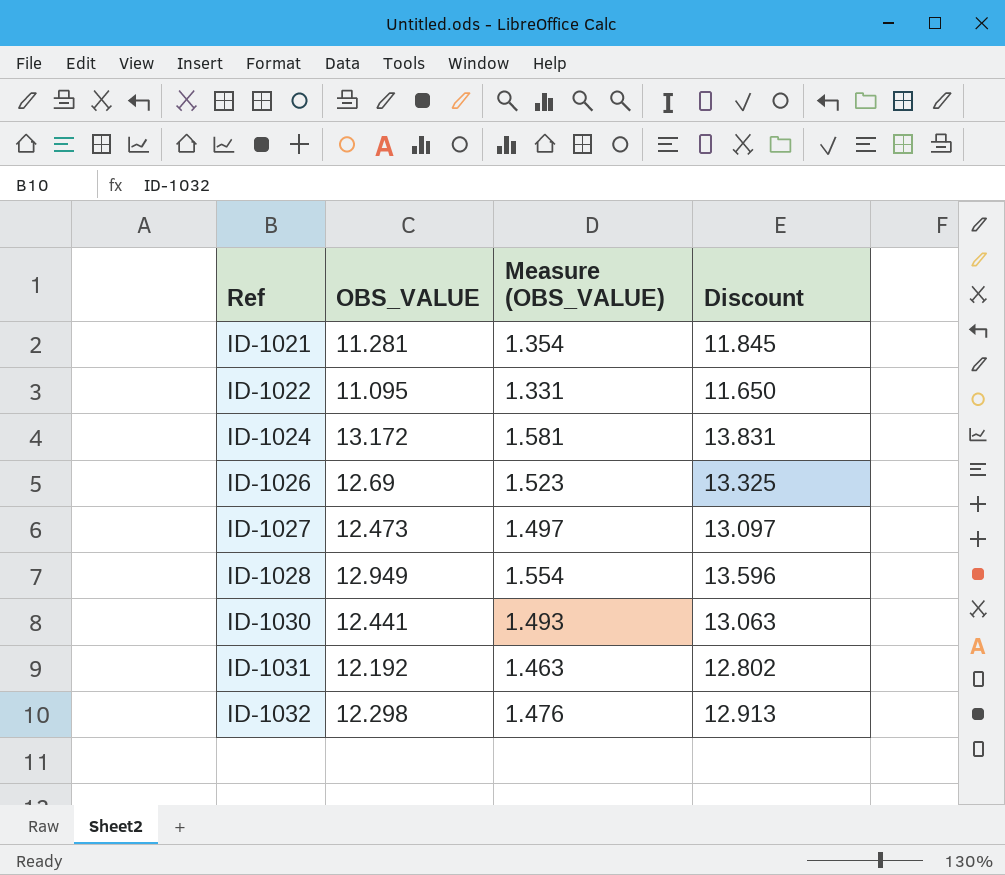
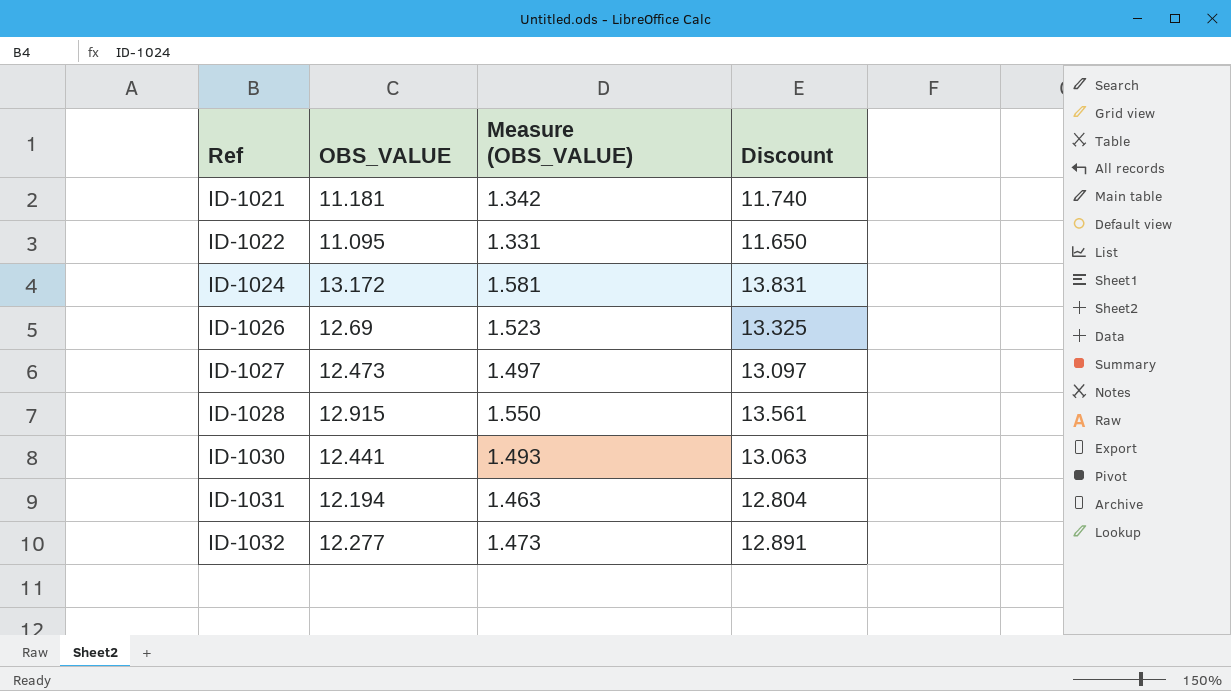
ID-1021 | OBS_VALUE: 11.281 -> 11.181
ID-1021 | Measure (OBS_VALUE): 1.354 -> 1.342
ID-1021 | Discount: 11.845 -> 11.740
ID-1028 | OBS_VALUE: 12.949 -> 12.915
ID-1028 | Measure (OBS_VALUE): 1.554 -> 1.550
ID-1028 | Discount: 13.596 -> 13.561
ID-1031 | OBS_VALUE: 12.192 -> 12.194
ID-1031 | Discount: 12.802 -> 12.804
ID-1032 | OBS_VALUE: 12.298 -> 12.277
ID-1032 | Measure (OBS_VALUE): 1.476 -> 1.473
ID-1032 | Discount: 12.913 -> 12.891

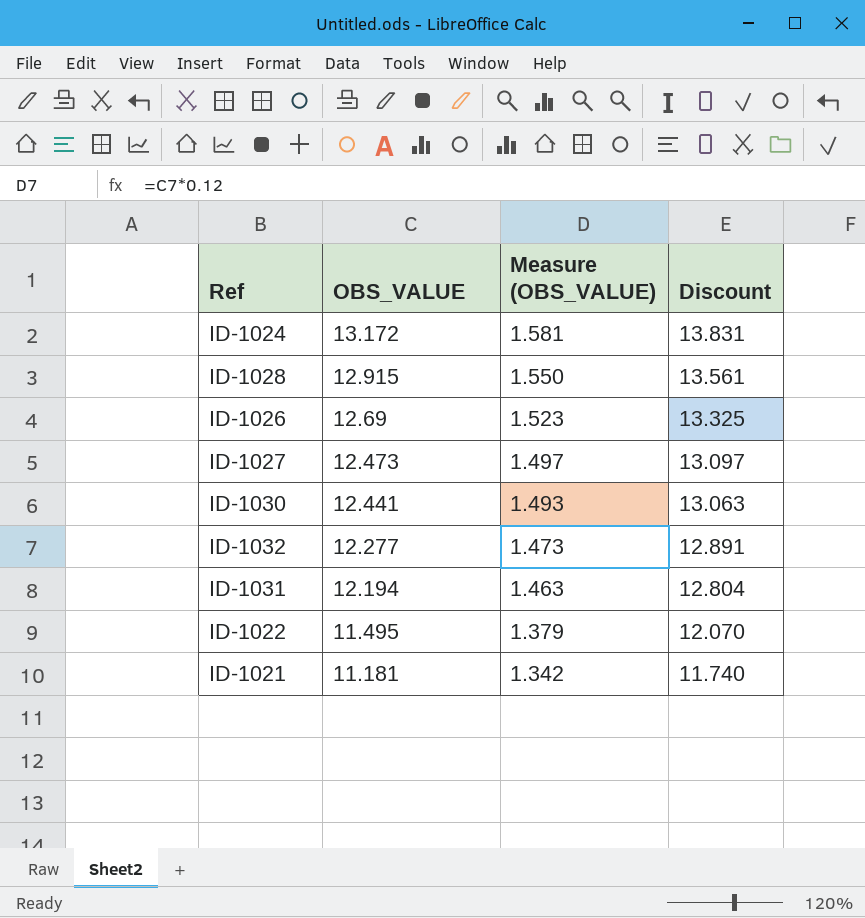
row order: Ref ascending -> OBS_VALUE descending
ID-1022 | OBS_VALUE: 11.095 -> 11.495
ID-1022 | Measure (OBS_VALUE): 1.331 -> 1.379
ID-1022 | Discount: 11.650 -> 12.070

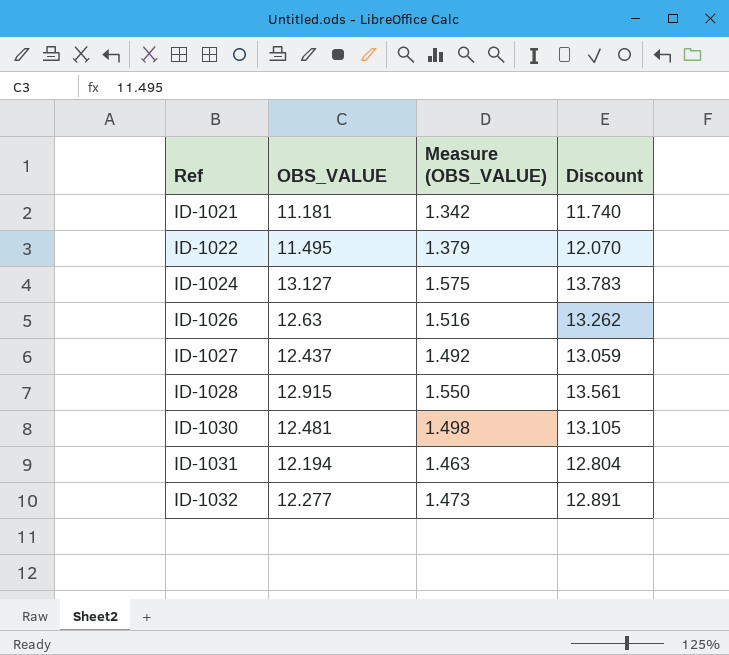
row order: OBS_VALUE descending -> Ref ascending
ID-1024 | OBS_VALUE: 13.172 -> 13.127
ID-1024 | Measure (OBS_VALUE): 1.581 -> 1.575
ID-1024 | Discount: 13.831 -> 13.783
ID-1026 | OBS_VALUE: 12.69 -> 12.63
ID-1026 | Measure (OBS_VALUE): 1.523 -> 1.516
ID-1026 | Discount: 13.325 -> 13.262
ID-1027 | OBS_VALUE: 12.473 -> 12.437
ID-1027 | Measure (OBS_VALUE): 1.497 -> 1.492
ID-1027 | Discount: 13.097 -> 13.059
ID-1030 | OBS_VALUE: 12.441 -> 12.481
ID-1030 | Measure (OBS_VALUE): 1.493 -> 1.498
ID-1030 | Discount: 13.063 -> 13.105

